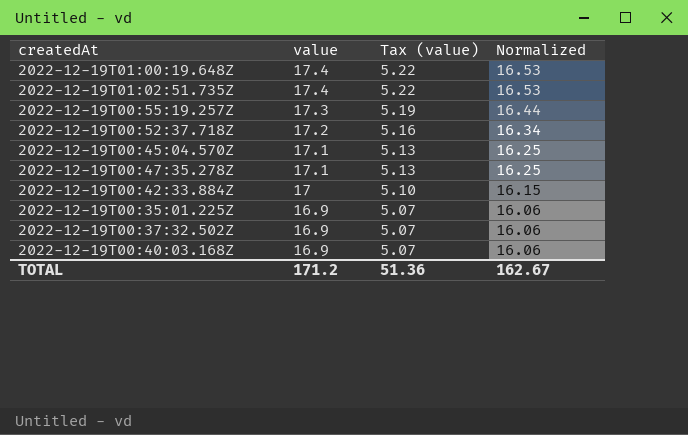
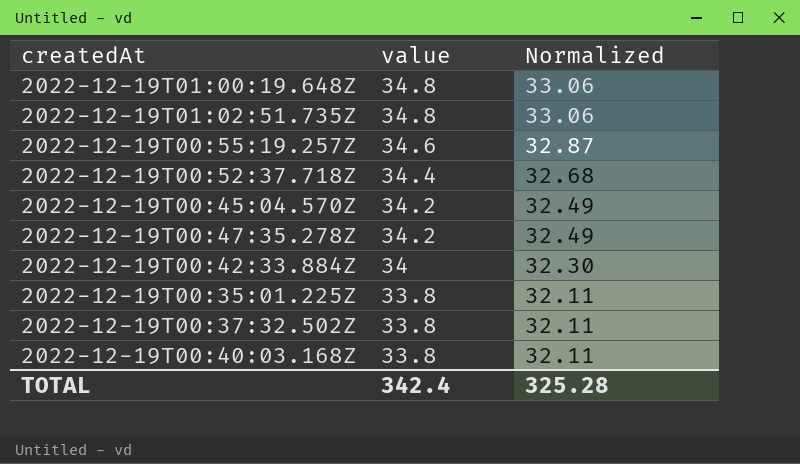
column Tax (value) | formula: [value] * 0.3 -> none
2022-12-19T01:00:19.648Z | value: 17.4 -> 34.8
2022-12-19T01:00:19.648Z | Normalized: 16.53 -> 33.06
2022-12-19T01:02:51.735Z | value: 17.4 -> 34.8
2022-12-19T01:02:51.735Z | Normalized: 16.53 -> 33.06
2022-12-19T00:55:19.257Z | value: 17.3 -> 34.6
2022-12-19T00:55:19.257Z | Normalized: 16.44 -> 32.87
2022-12-19T00:52:37.718Z | value: 17.2 -> 34.4
2022-12-19T00:52:37.718Z | Normalized: 16.34 -> 32.68
2022-12-19T00:45:04.570Z | value: 17.1 -> 34.2
2022-12-19T00:45:04.570Z | Normalized: 16.25 -> 32.49
2022-12-19T00:47:35.278Z | value: 17.1 -> 34.2
2022-12-19T00:47:35.278Z | Normalized: 16.25 -> 32.49
2022-12-19T00:42:33.884Z | value: 17 -> 34
2022-12-19T00:42:33.884Z | Normalized: 16.15 -> 32.30
2022-12-19T00:35:01.225Z | value: 16.9 -> 33.8
2022-12-19T00:35:01.225Z | Normalized: 16.06 -> 32.11
2022-12-19T00:37:32.502Z | value: 16.9 -> 33.8
2022-12-19T00:37:32.502Z | Normalized: 16.06 -> 32.11
2022-12-19T00:40:03.168Z | value: 16.9 -> 33.8
2022-12-19T00:40:03.168Z | Normalized: 16.06 -> 32.11
TOTAL | value: 171.2 -> 342.4
TOTAL | Normalized: 162.67 -> 325.28

